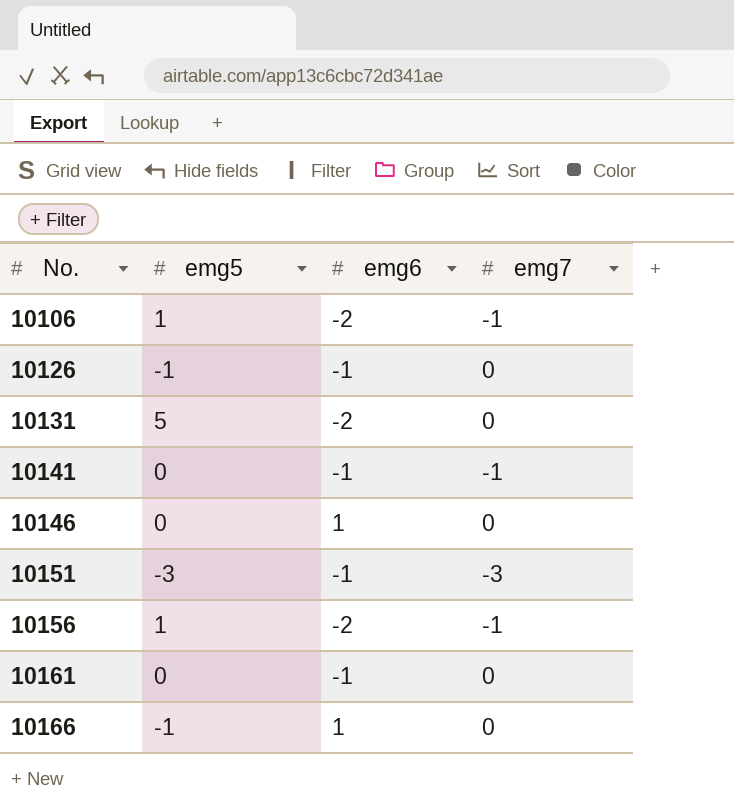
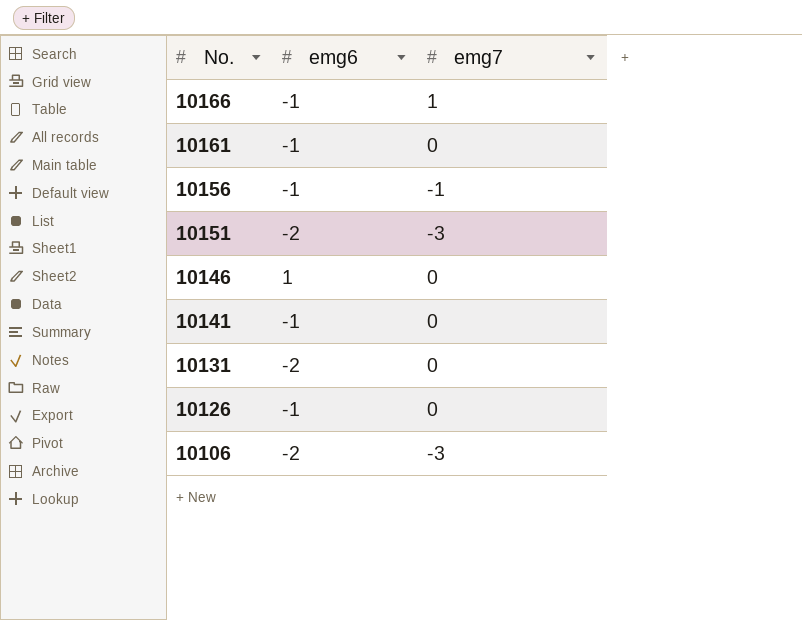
row order: No. ascending -> No. descending
column emg5 | position: 2 -> none
10166 | emg6: 1 -> -1
10166 | emg7: 0 -> 1
10156 | emg6: -2 -> -1
10151 | emg6: -1 -> -2
10141 | emg7: -1 -> 0
10106 | emg7: -1 -> -3

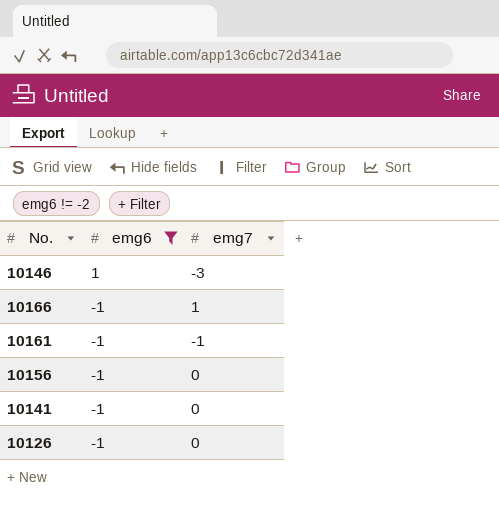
filter: none -> emg6 != -2
row order: No. descending -> emg6 descending
10146 | emg7: 0 -> -3
10161 | emg7: 0 -> -1
10156 | emg7: -1 -> 0

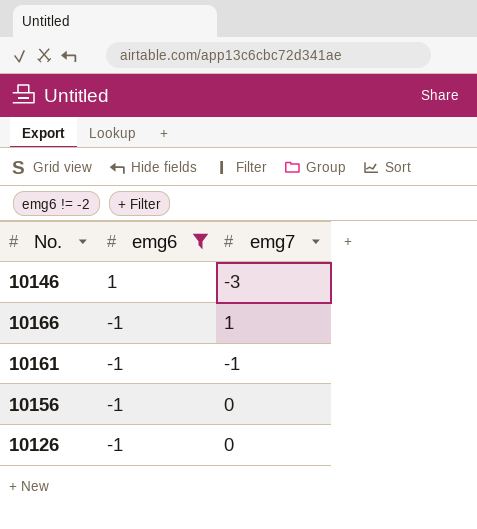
row 10141: -1 | 0 -> none

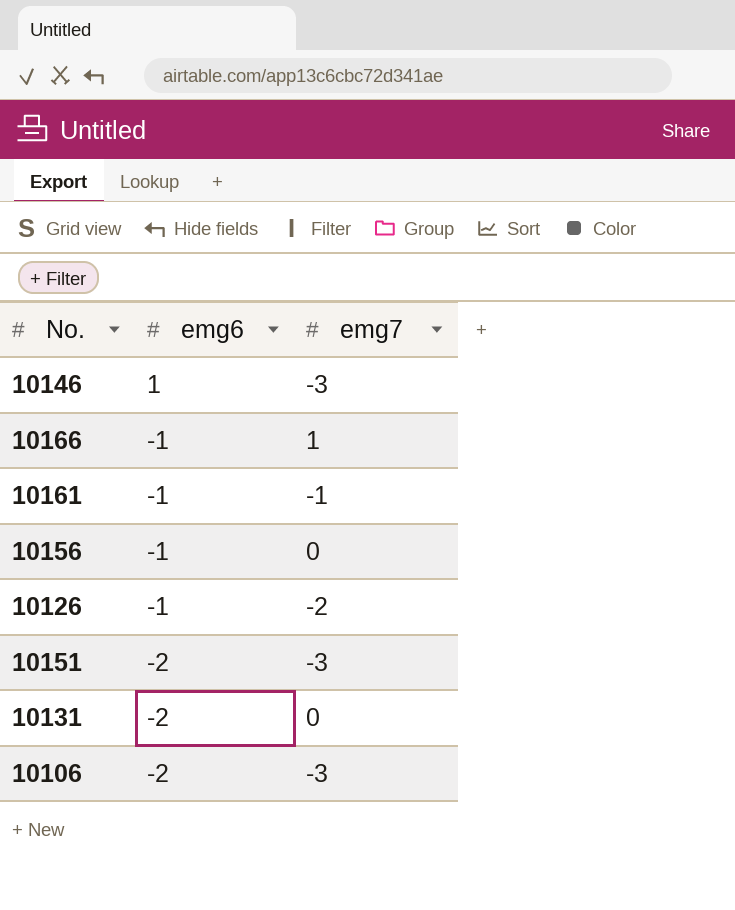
filter: emg6 != -2 -> none
10126 | emg7: 0 -> -2

